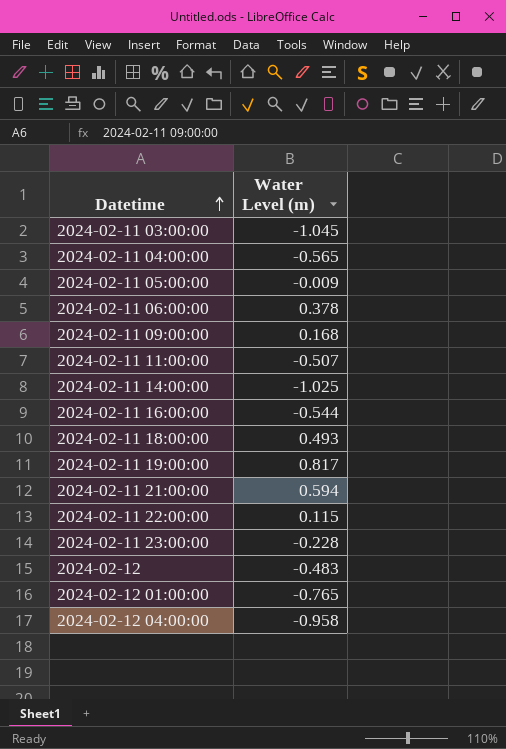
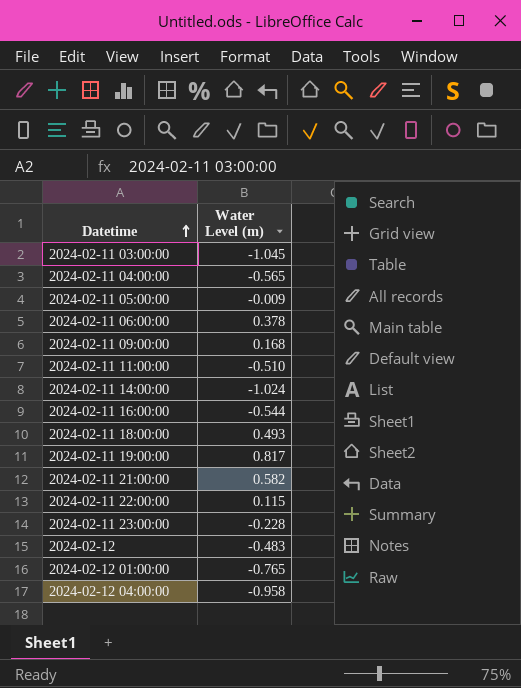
2024-02-11 11:00:00 | Water Level (m): -0.507 -> -0.510
2024-02-11 14:00:00 | Water Level (m): -1.025 -> -1.024
2024-02-11 21:00:00 | Water Level (m): 0.594 -> 0.582

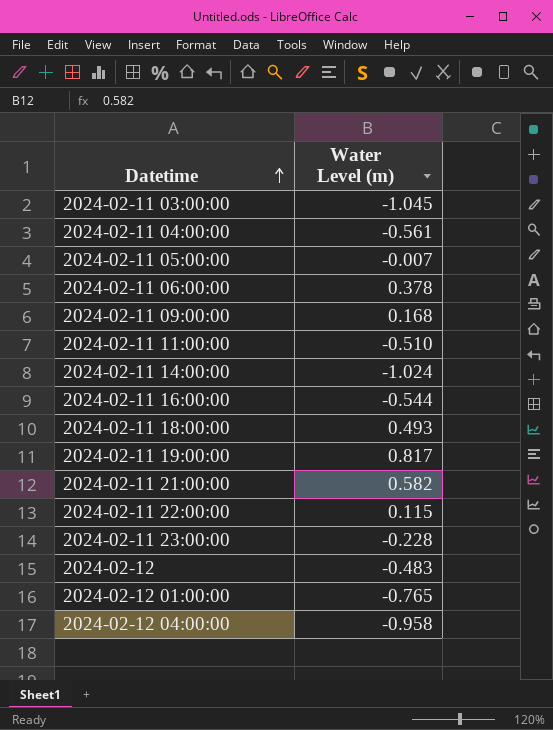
2024-02-11 04:00:00 | Water Level (m): -0.565 -> -0.561
2024-02-11 05:00:00 | Water Level (m): -0.009 -> -0.007

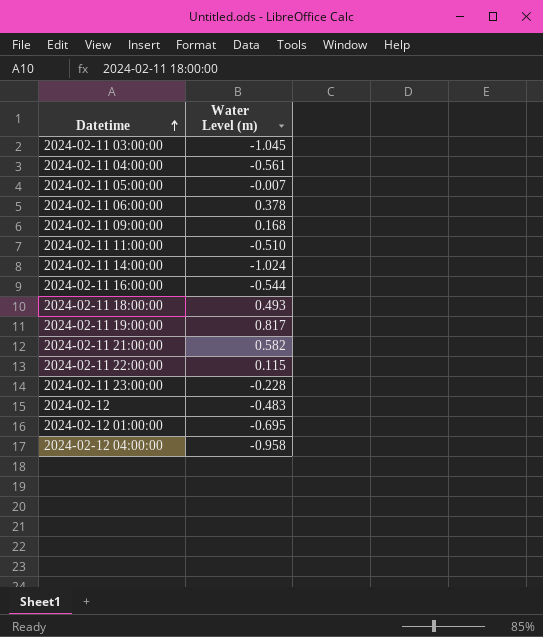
2024-02-12 01:00:00 | Water Level (m): -0.765 -> -0.695

